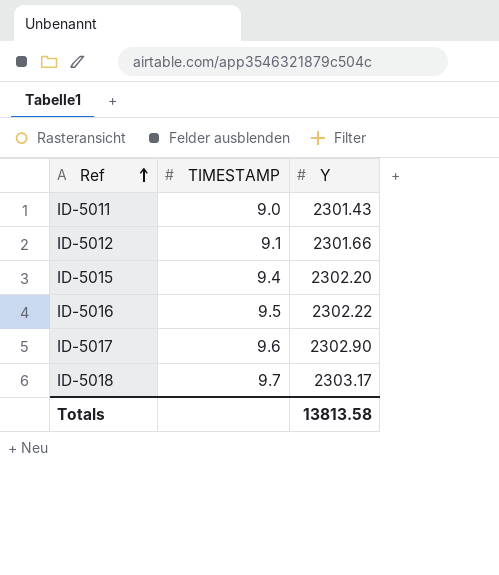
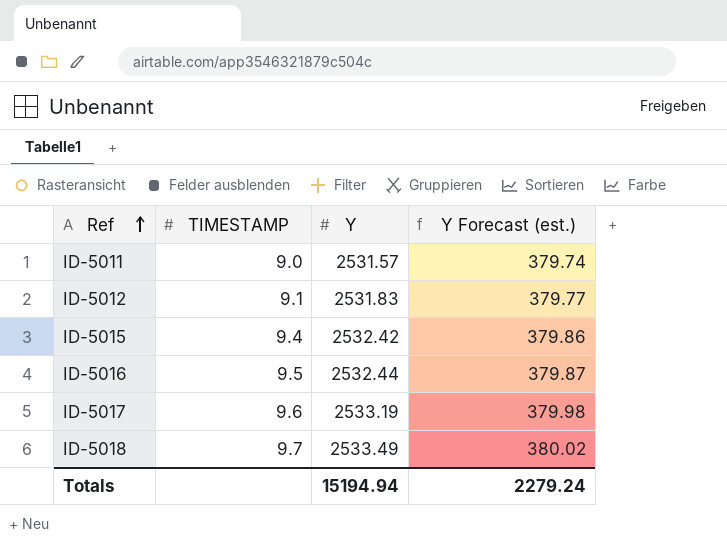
column Y Forecast (est.) | formula: none -> [Y] * 0.15
ID-5011 | Y: 2301.43 -> 2531.57
ID-5012 | Y: 2301.66 -> 2531.83
ID-5015 | Y: 2302.20 -> 2532.42
ID-5016 | Y: 2302.22 -> 2532.44
ID-5017 | Y: 2302.90 -> 2533.19
ID-5018 | Y: 2303.17 -> 2533.49
Totals | Y: 13813.58 -> 15194.94

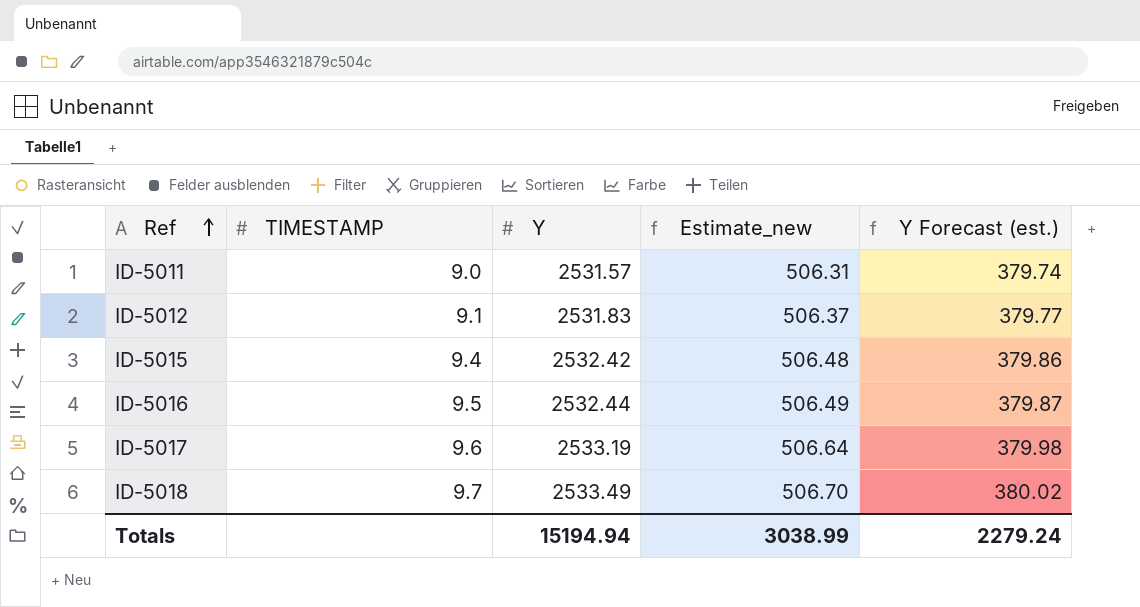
column Estimate_new | formula: none -> [Y] * 0.2

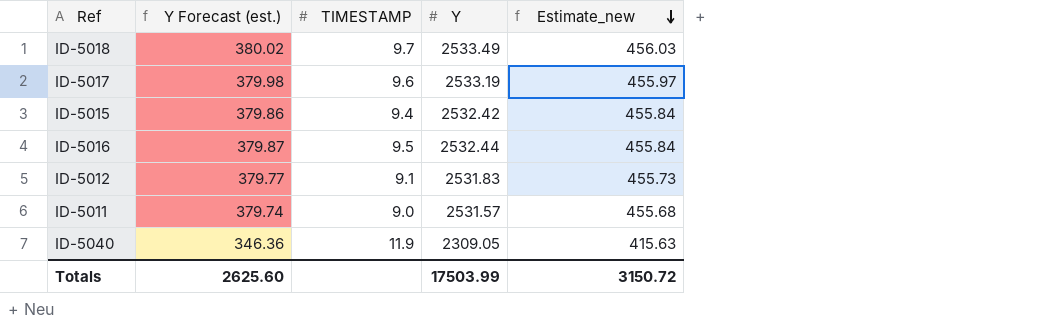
row order: Ref ascending -> Estimate_new descending
column Y Forecast (est.) | position: 5 -> 2
column Estimate_new | formula: [Y] * 0.2 -> [Y] * 0.18
row ID-5040: none -> 346.36 | 11.9 | 2309.05 | 415.63
Totals | Y Forecast (est.): 2279.24 -> 2625.60
Totals | Y: 15194.94 -> 17503.99
Totals | Estimate_new: 3038.99 -> 3150.72

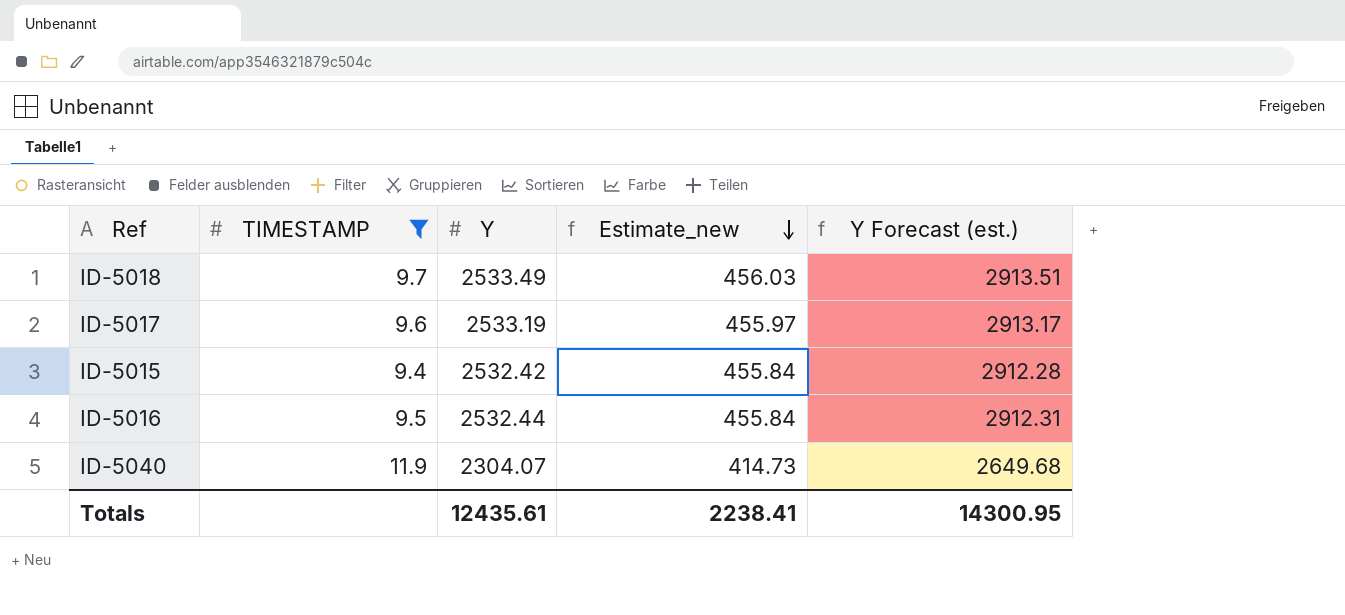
filter: none -> TIMESTAMP >= 9.4
column Y Forecast (est.) | formula: [Y] * 0.15 -> [Y] * 1.15
column Y Forecast (est.) | position: 2 -> 5
ID-5040 | Y: 2309.05 -> 2304.07
ID-5040 | Estimate_new: 415.63 -> 414.73
Totals | Y: 17503.99 -> 12435.61
Totals | Estimate_new: 3150.72 -> 2238.41
Totals | Y Forecast (est.): 2625.60 -> 14300.95

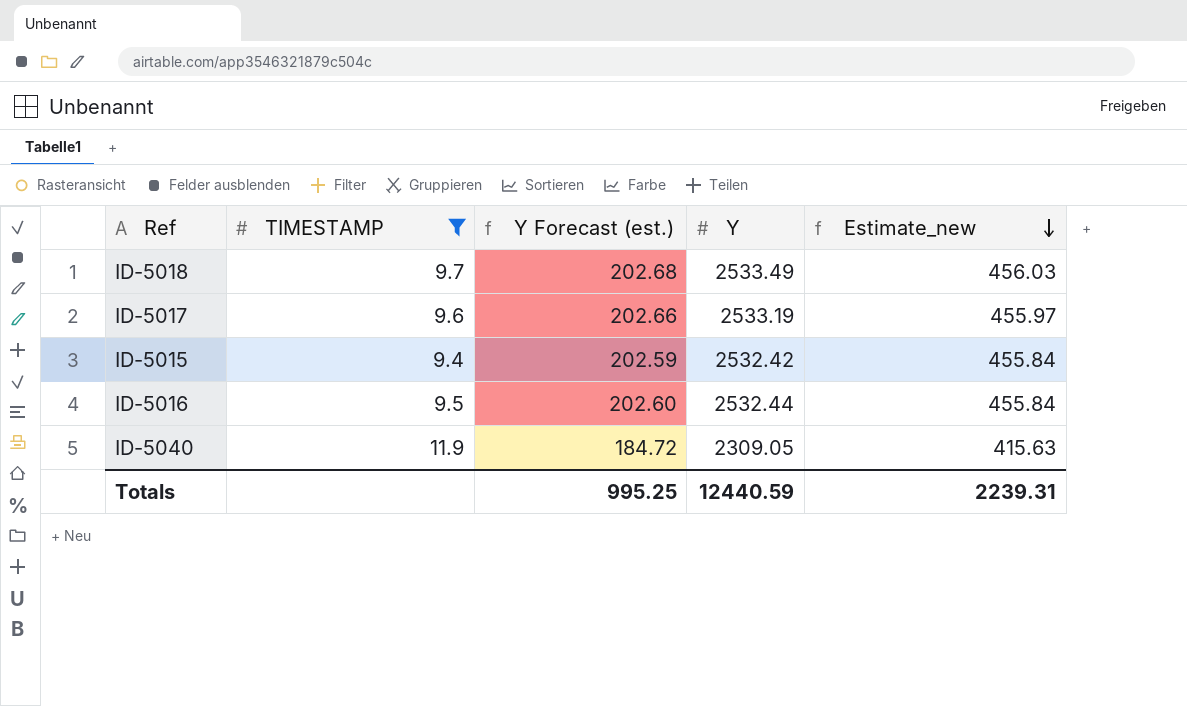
column Y Forecast (est.) | formula: [Y] * 1.15 -> [Y] * 0.08
column Y Forecast (est.) | position: 5 -> 3
ID-5040 | Y: 2304.07 -> 2309.05
ID-5040 | Estimate_new: 414.73 -> 415.63
Totals | Y Forecast (est.): 14300.95 -> 995.25
Totals | Y: 12435.61 -> 12440.59
Totals | Estimate_new: 2238.41 -> 2239.31

